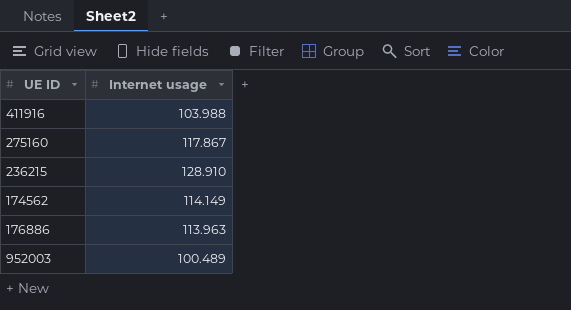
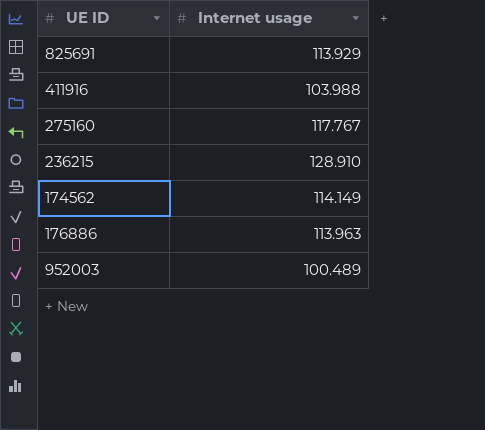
row 825691: none -> 113.929
275160 | Internet usage: 117.867 -> 117.767

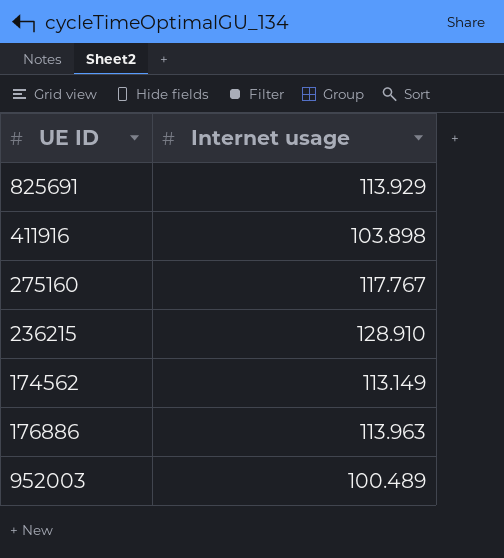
411916 | Internet usage: 103.988 -> 103.898
174562 | Internet usage: 114.149 -> 113.149

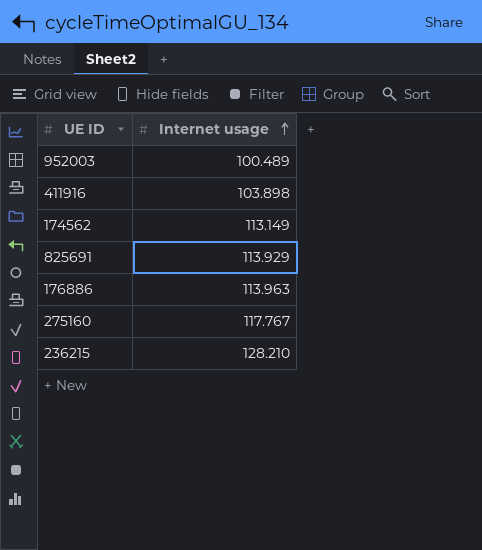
row order: none -> Internet usage ascending
236215 | Internet usage: 128.910 -> 128.210

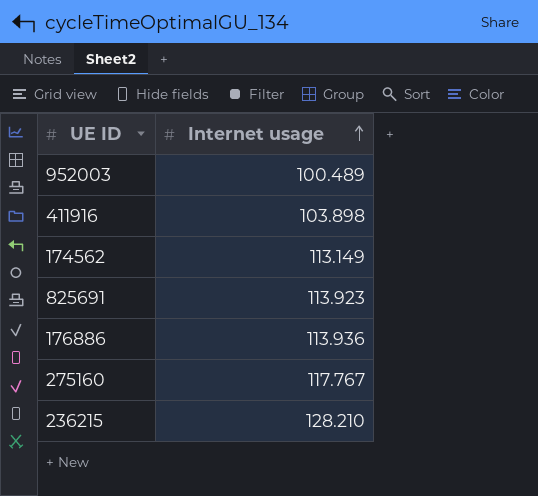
825691 | Internet usage: 113.929 -> 113.923
176886 | Internet usage: 113.963 -> 113.936

